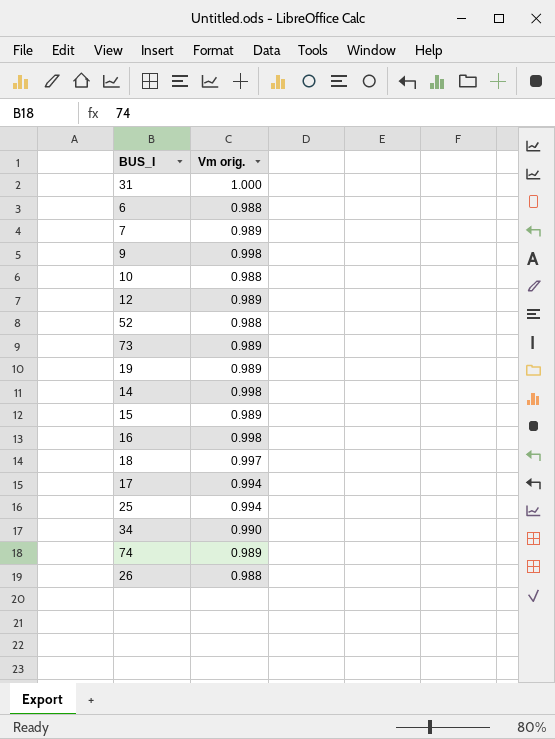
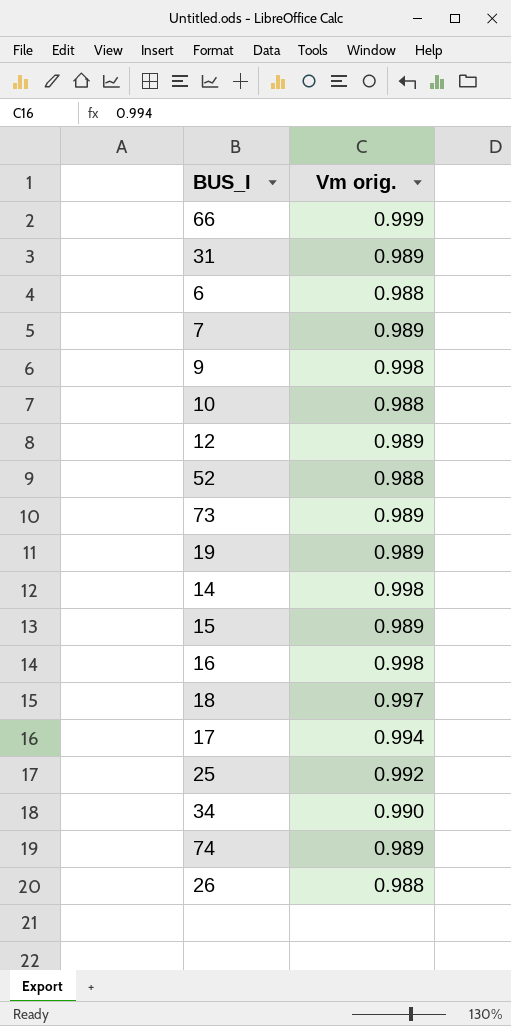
row 66: none -> 0.999
31 | Vm orig.: 1.000 -> 0.989
25 | Vm orig.: 0.994 -> 0.992

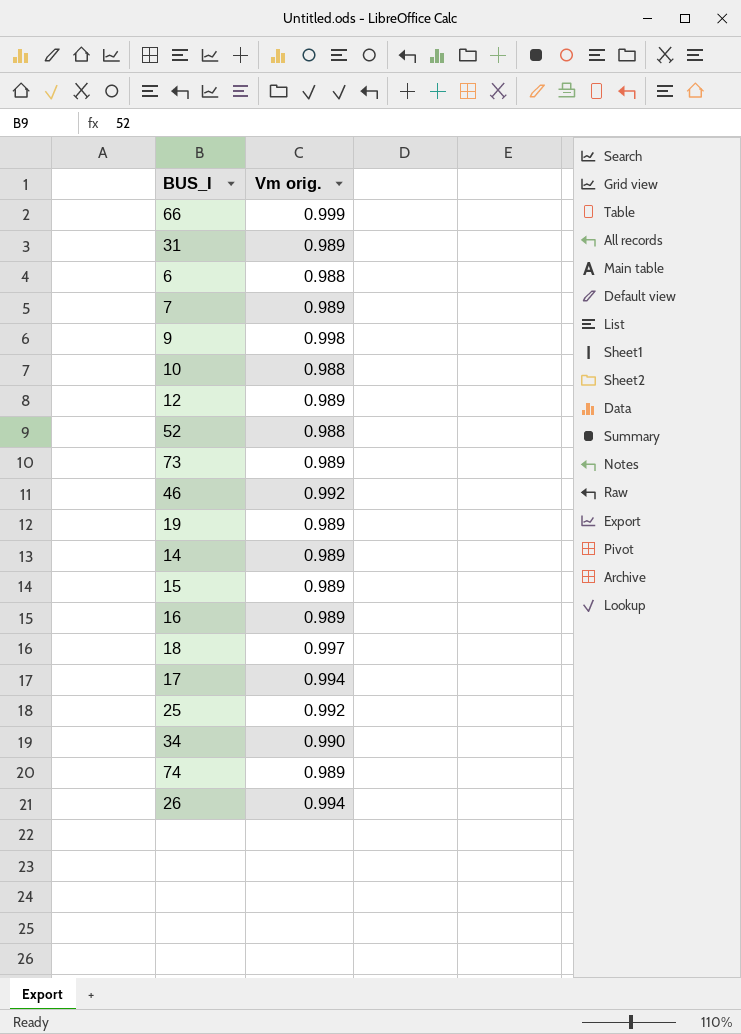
row 46: none -> 0.992
14 | Vm orig.: 0.998 -> 0.989
16 | Vm orig.: 0.998 -> 0.989
26 | Vm orig.: 0.988 -> 0.994

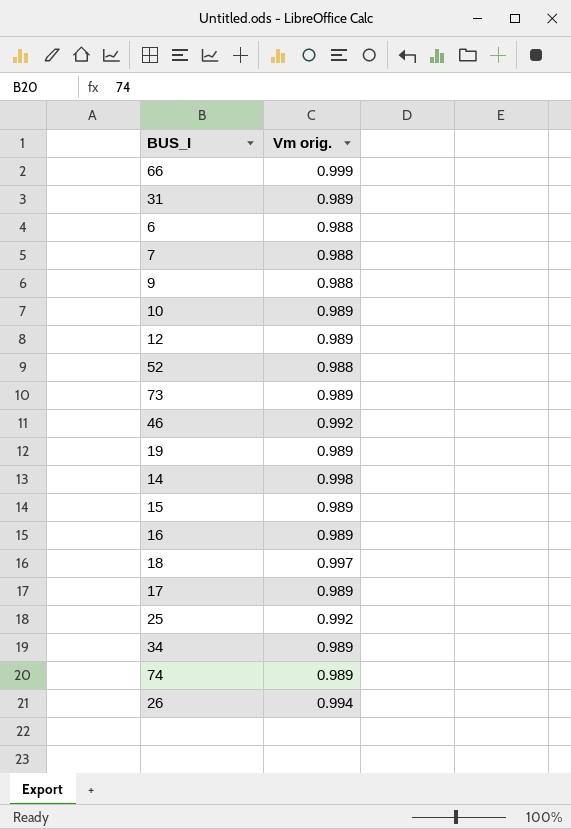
7 | Vm orig.: 0.989 -> 0.988
9 | Vm orig.: 0.998 -> 0.988
10 | Vm orig.: 0.988 -> 0.989
14 | Vm orig.: 0.989 -> 0.998
17 | Vm orig.: 0.994 -> 0.989
34 | Vm orig.: 0.990 -> 0.989

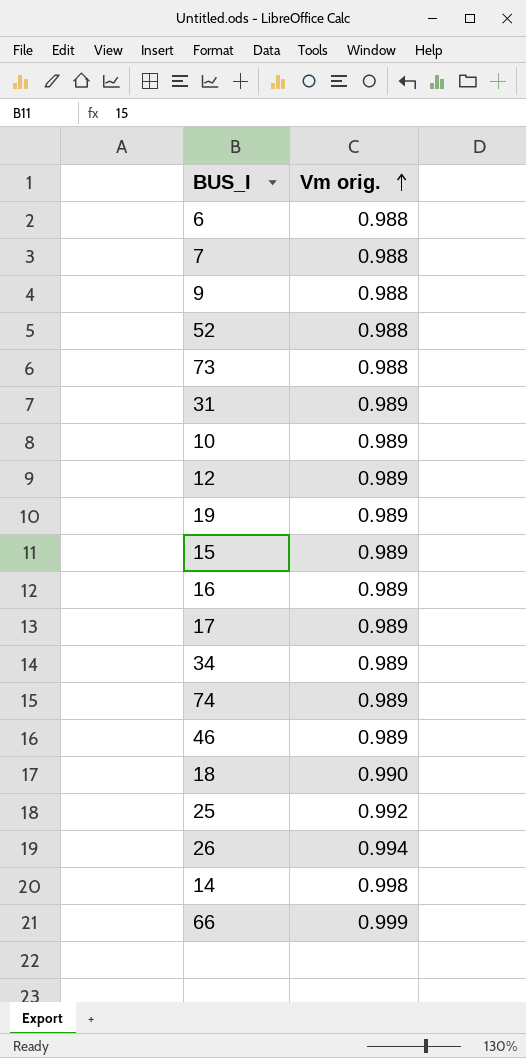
row order: none -> Vm orig. ascending
73 | Vm orig.: 0.989 -> 0.988
46 | Vm orig.: 0.992 -> 0.989
18 | Vm orig.: 0.997 -> 0.990

